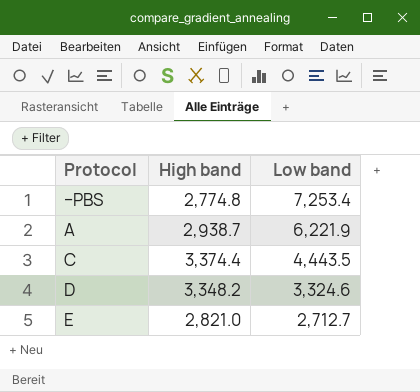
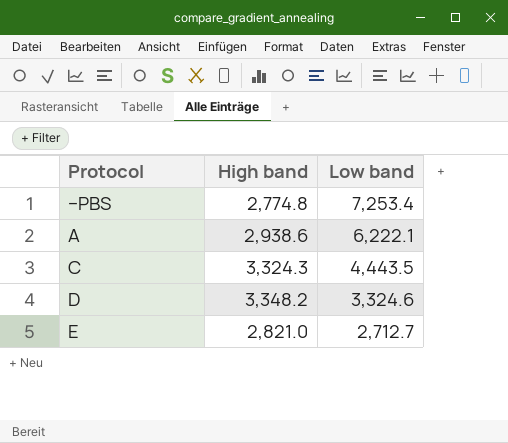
A | High band: 2,938.7 -> 2,938.6
A | Low band: 6,221.9 -> 6,222.1
C | High band: 3,374.4 -> 3,324.3

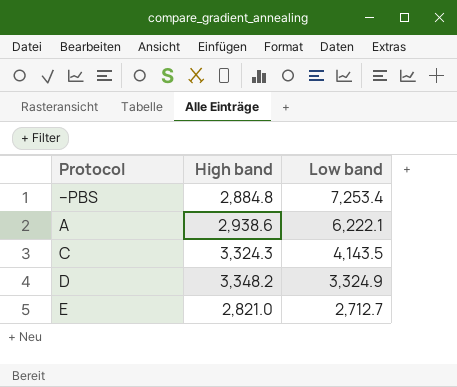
−PBS | High band: 2,774.8 -> 2,884.8
C | Low band: 4,443.5 -> 4,143.5
D | Low band: 3,324.6 -> 3,324.9

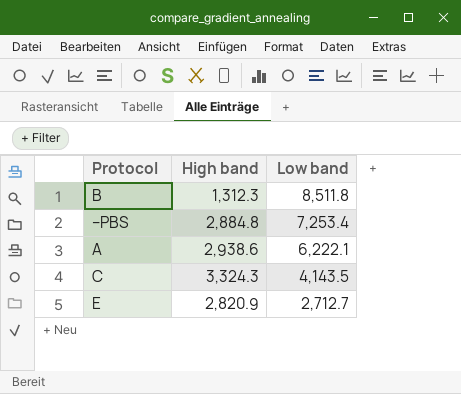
row D: 3,348.2 | 3,324.9 -> none
row B: none -> 1,312.3 | 8,511.8
E | High band: 2,821.0 -> 2,820.9

